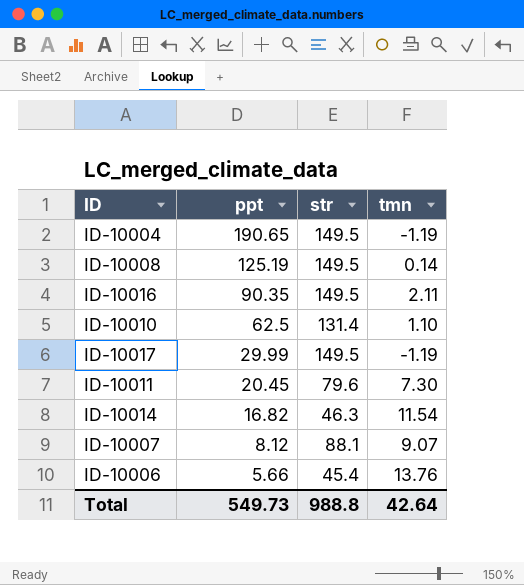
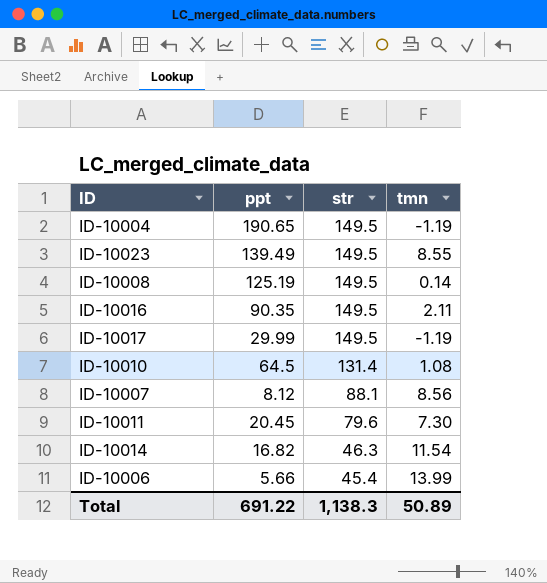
row order: ppt descending -> str descending
row ID-10023: none -> 139.49 | 149.5 | 8.55
ID-10010 | ppt: 62.5 -> 64.5
ID-10010 | tmn: 1.10 -> 1.08
ID-10007 | tmn: 9.07 -> 8.56
ID-10006 | tmn: 13.76 -> 13.99
Total | ppt: 549.73 -> 691.22
Total | str: 988.8 -> 1,138.3
Total | tmn: 42.64 -> 50.89

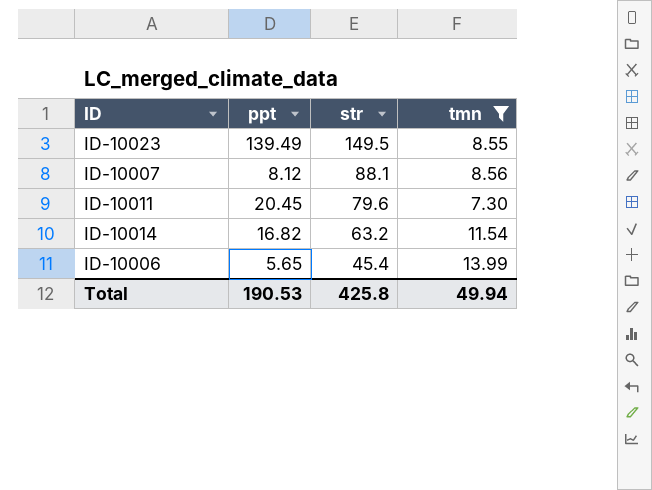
filter: none -> tmn >= 7.30
ID-10014 | str: 46.3 -> 63.2
ID-10006 | ppt: 5.66 -> 5.65
Total | ppt: 691.22 -> 190.53
Total | str: 1,138.3 -> 425.8
Total | tmn: 50.89 -> 49.94

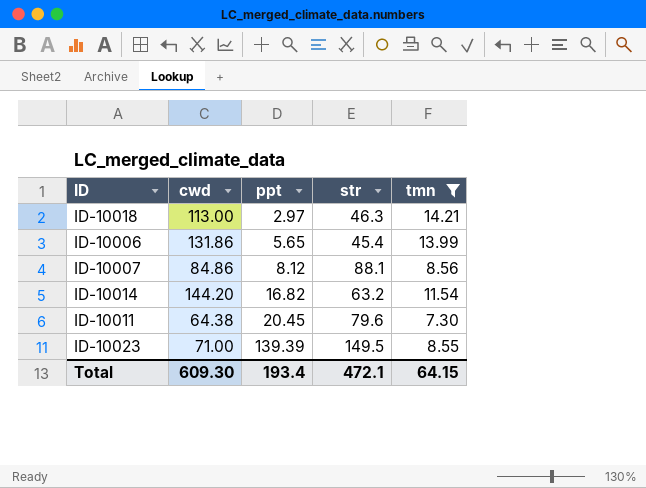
row order: str descending -> ppt ascending
column cwd | position: none -> 2
row ID-10018: none -> 113.00 | 2.97 | 46.3 | 14.21
ID-10023 | ppt: 139.49 -> 139.39
Total | ppt: 190.53 -> 193.4
Total | str: 425.8 -> 472.1
Total | tmn: 49.94 -> 64.15

